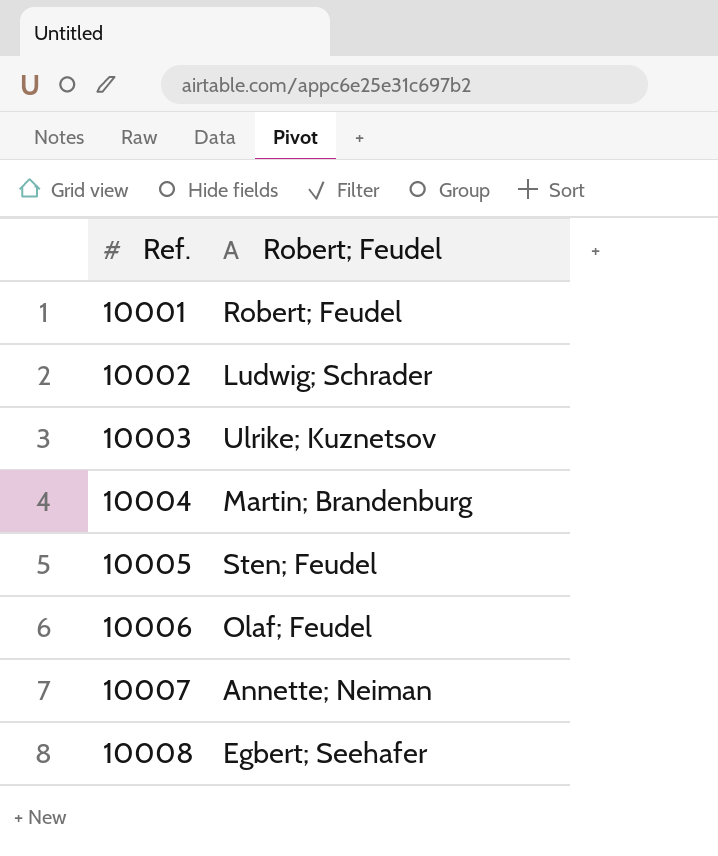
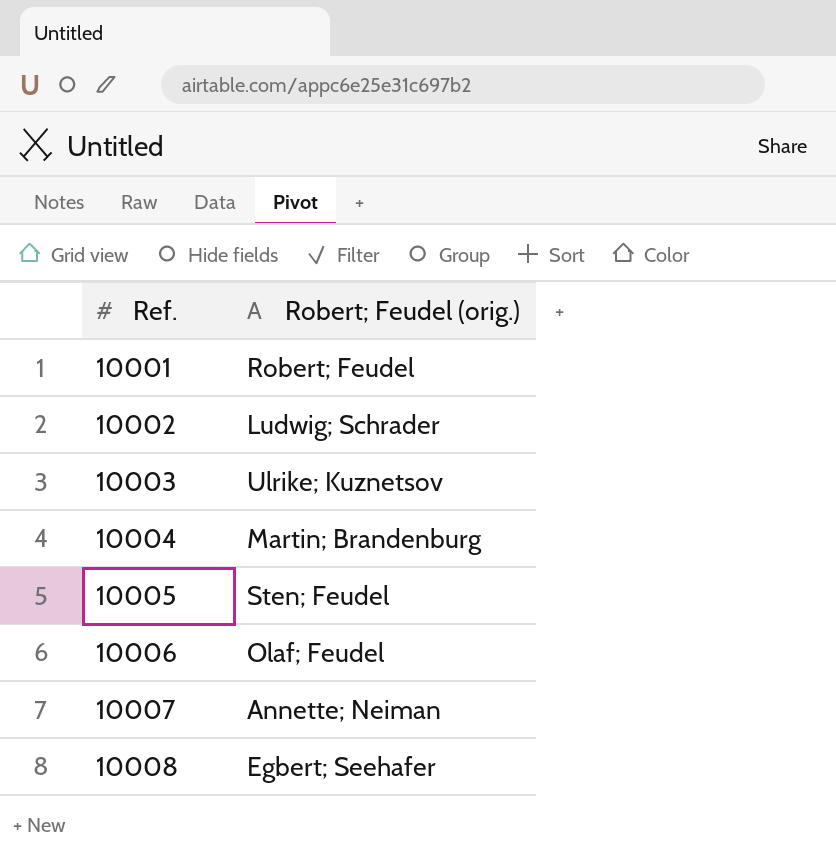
column name: Robert; Feudel -> Robert; Feudel (orig.)

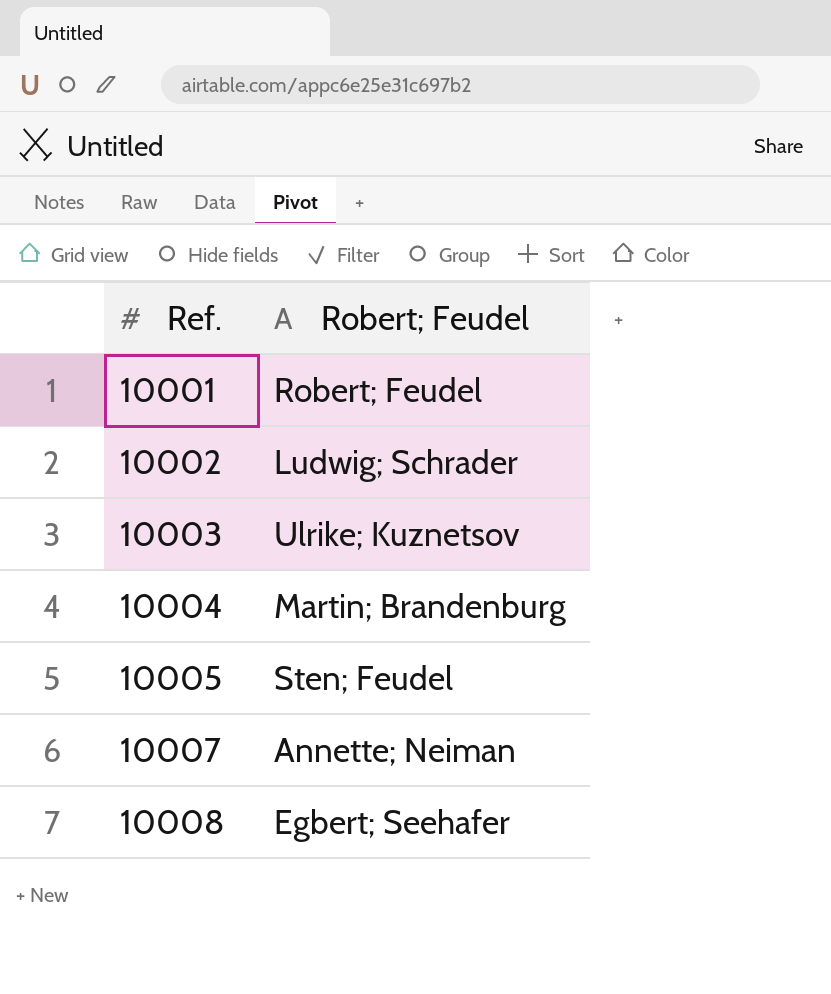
column name: Robert; Feudel (orig.) -> Robert; Feudel
row 10006: Olaf; Feudel -> none

